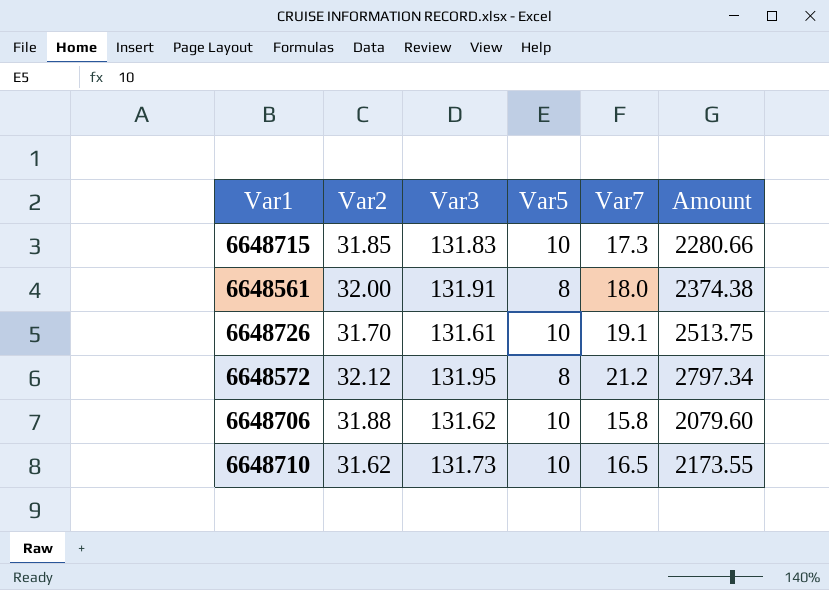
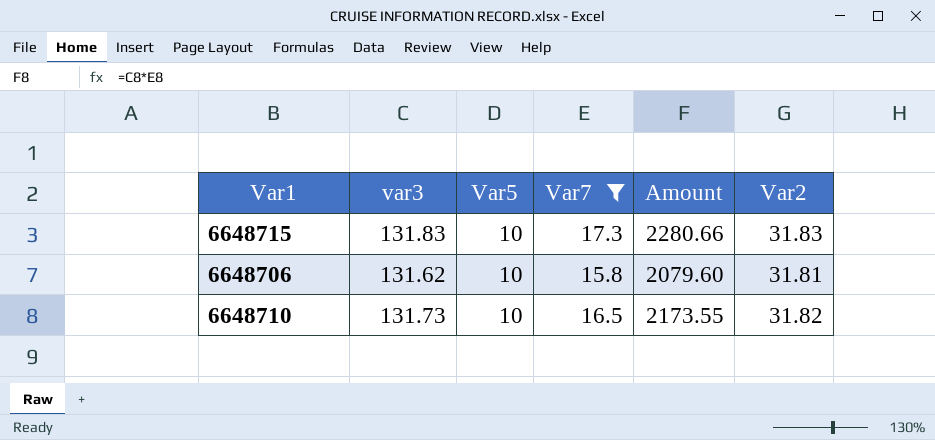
filter: none -> Var7 <= 17.3
column name: Var3 -> var3
column Var2 | position: 2 -> 6
6648715 | Var2: 31.85 -> 31.83
6648706 | Var2: 31.88 -> 31.81
6648710 | Var2: 31.62 -> 31.82

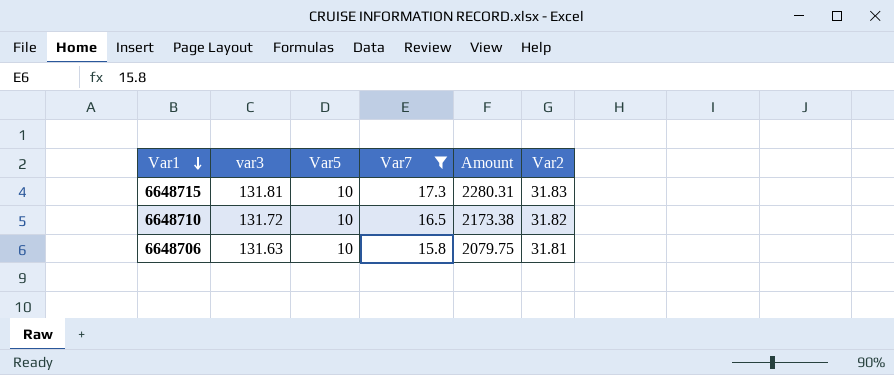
row order: none -> Var1 descending
6648715 | var3: 131.83 -> 131.81
6648715 | Amount: 2280.66 -> 2280.31
6648710 | var3: 131.73 -> 131.72
6648710 | Amount: 2173.55 -> 2173.38
6648706 | var3: 131.62 -> 131.63
6648706 | Amount: 2079.60 -> 2079.75

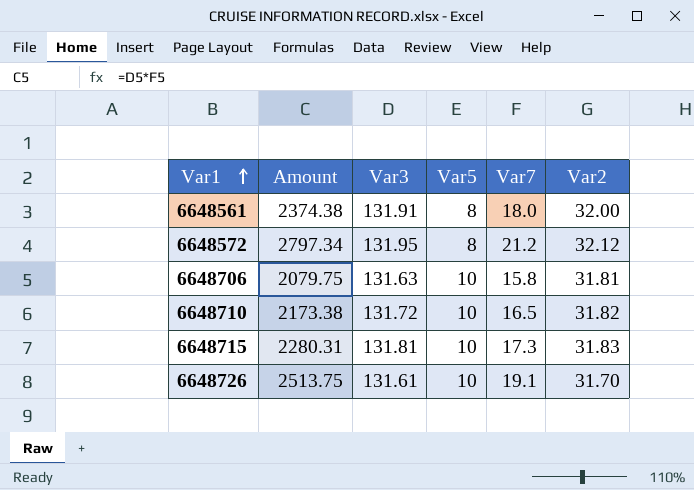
filter: Var7 <= 17.3 -> none
row order: Var1 descending -> Var1 ascending
column Amount | position: 5 -> 2
column name: var3 -> Var3

